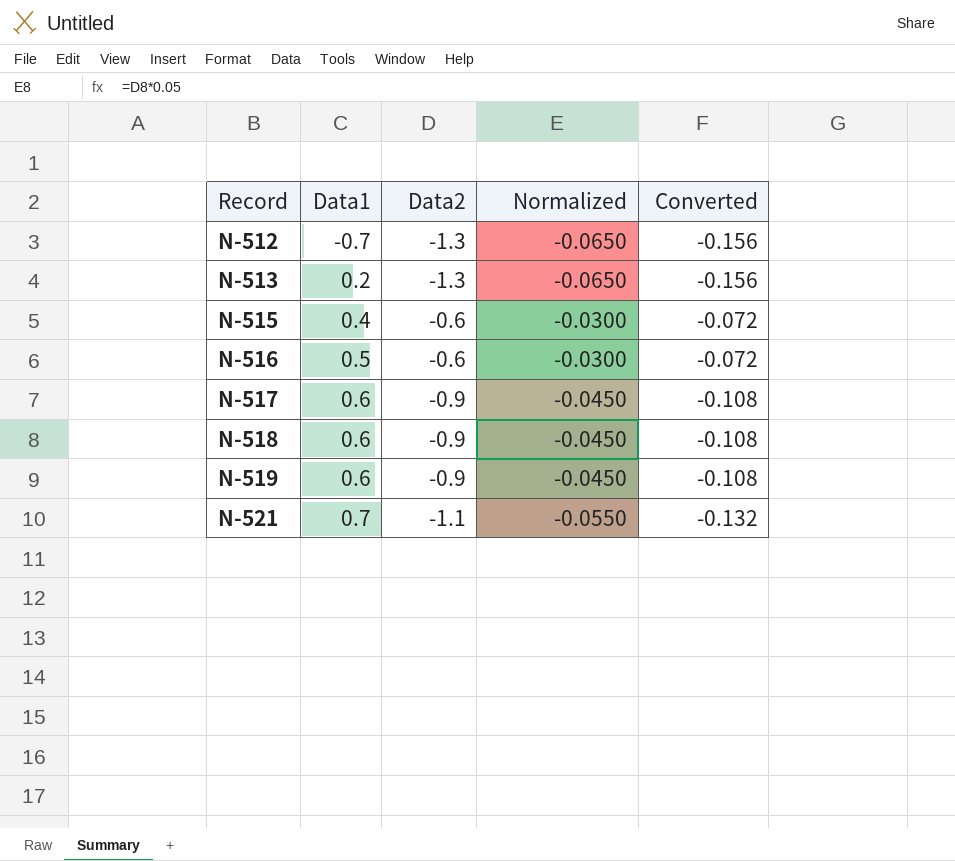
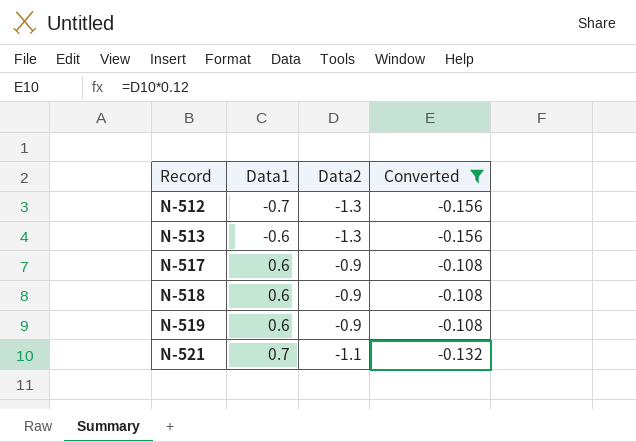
filter: none -> Converted != -0.072
column Normalized | formula: [Data2] * 0.05 -> none
N-513 | Data1: 0.2 -> -0.6

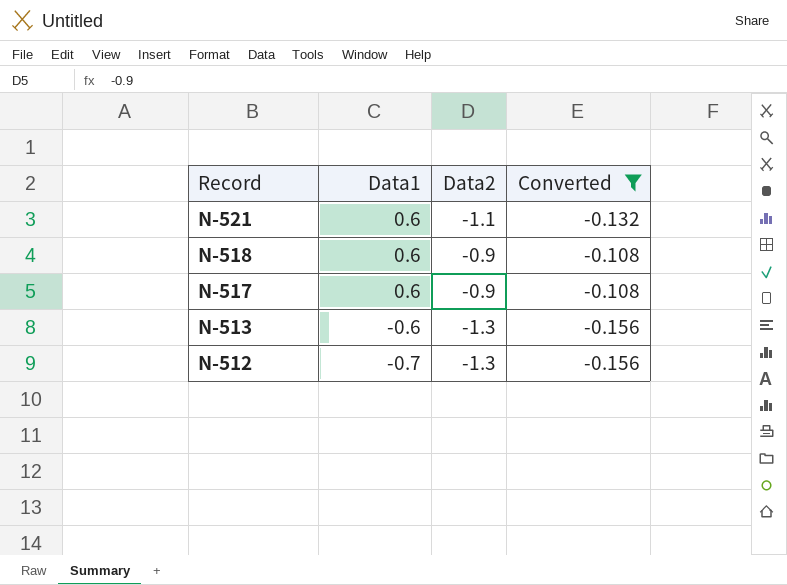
row order: Record ascending -> Record descending
row N-519: 0.6 | -0.9 | -0.108 -> none
N-521 | Data1: 0.7 -> 0.6

